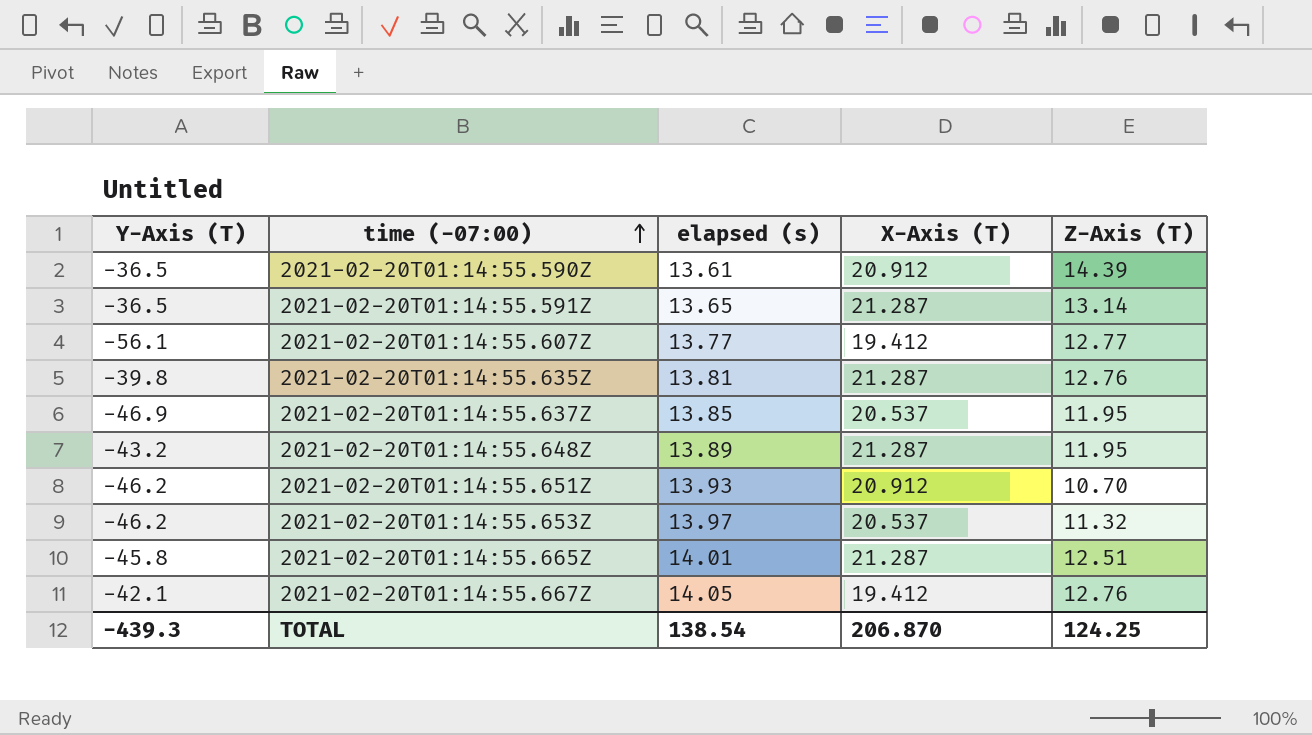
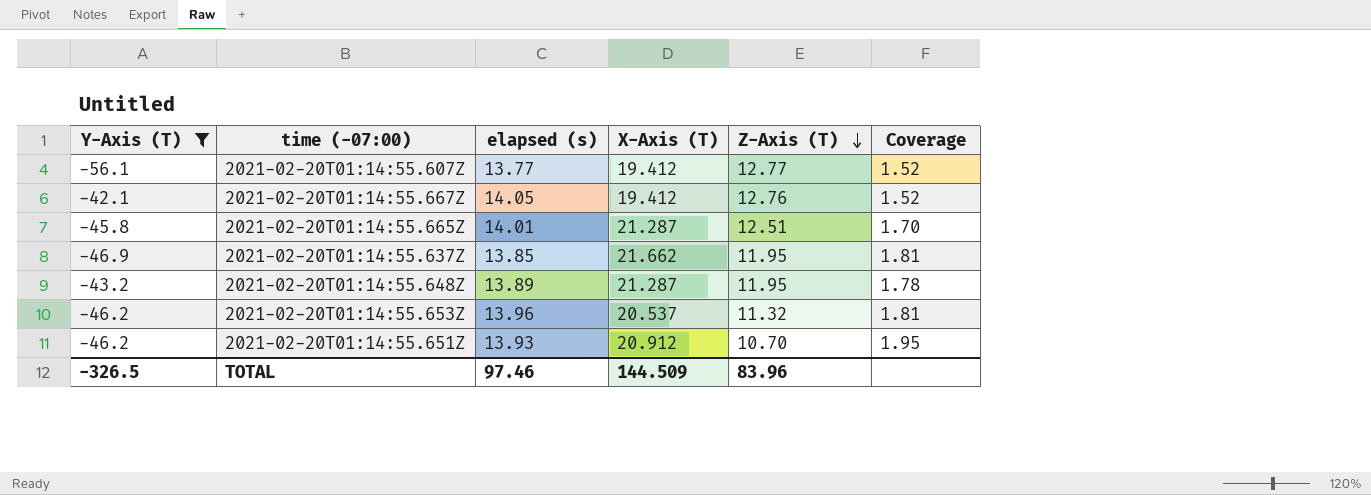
filter: none -> Y-Axis (T) <= -42.1
row order: time (-07:00) ascending -> Z-Axis (T) descending
column Coverage | formula: none -> [X-Axis (T)] / [Z-Axis (T)]
2021-02-20T01:14:55.637Z | X-Axis (T): 20.537 -> 21.662
2021-02-20T01:14:55.653Z | elapsed (s): 13.97 -> 13.96
TOTAL | Y-Axis (T): -439.3 -> -326.5
TOTAL | elapsed (s): 138.54 -> 97.46
TOTAL | X-Axis (T): 206.870 -> 144.509
TOTAL | Z-Axis (T): 124.25 -> 83.96

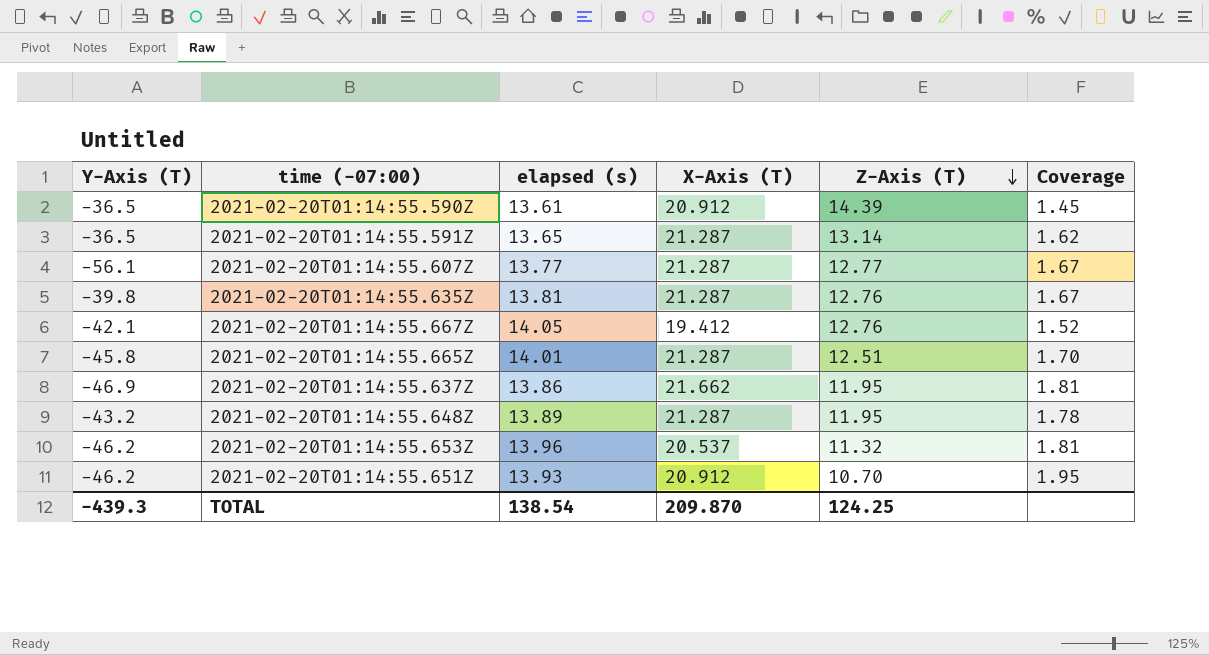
filter: Y-Axis (T) <= -42.1 -> none
2021-02-20T01:14:55.607Z | X-Axis (T): 19.412 -> 21.287
2021-02-20T01:14:55.607Z | Coverage: 1.52 -> 1.67
2021-02-20T01:14:55.637Z | elapsed (s): 13.85 -> 13.86
TOTAL | Y-Axis (T): -326.5 -> -439.3
TOTAL | elapsed (s): 97.46 -> 138.54
TOTAL | X-Axis (T): 144.509 -> 209.870
TOTAL | Z-Axis (T): 83.96 -> 124.25

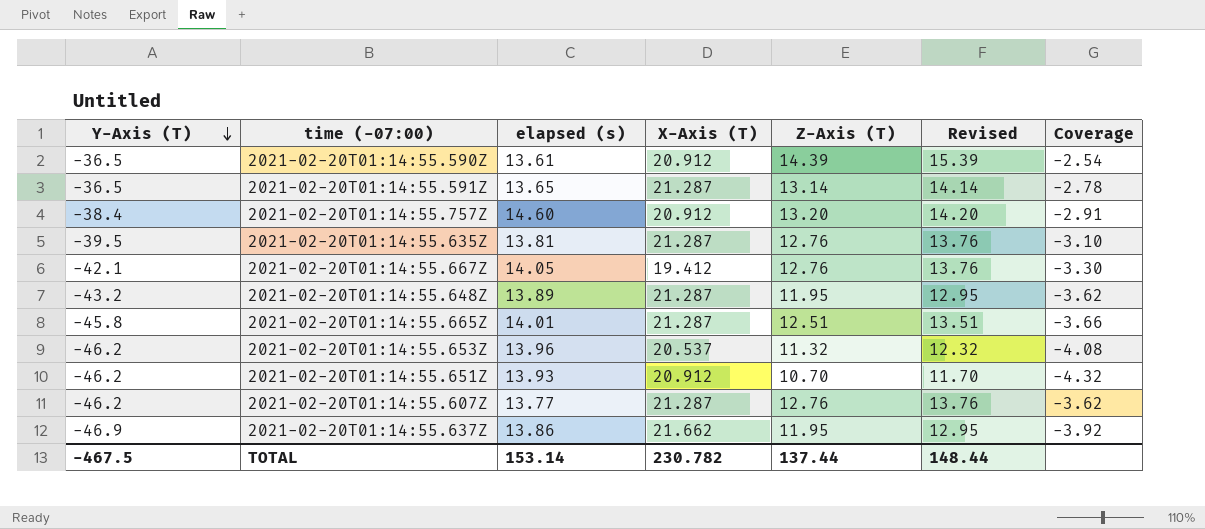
row order: Z-Axis (T) descending -> Y-Axis (T) descending
column Revised | formula: none -> [Z-Axis (T)] + 1
column Coverage | formula: [X-Axis (T)] / [Z-Axis (T)] -> [Y-Axis (T)] / [Z-Axis (T)]
row 2021-02-20T01:14:55.757Z: none -> -38.4 | 14.60 | 20.912 | 13.20 | 14.20 | -2.91
2021-02-20T01:14:55.635Z | Y-Axis (T): -39.8 -> -39.5
2021-02-20T01:14:55.607Z | Y-Axis (T): -56.1 -> -46.2
2021-02-20T01:14:55.607Z | Z-Axis (T): 12.77 -> 12.76
TOTAL | Y-Axis (T): -439.3 -> -467.5
TOTAL | elapsed (s): 138.54 -> 153.14
TOTAL | X-Axis (T): 209.870 -> 230.782
TOTAL | Z-Axis (T): 124.25 -> 137.44

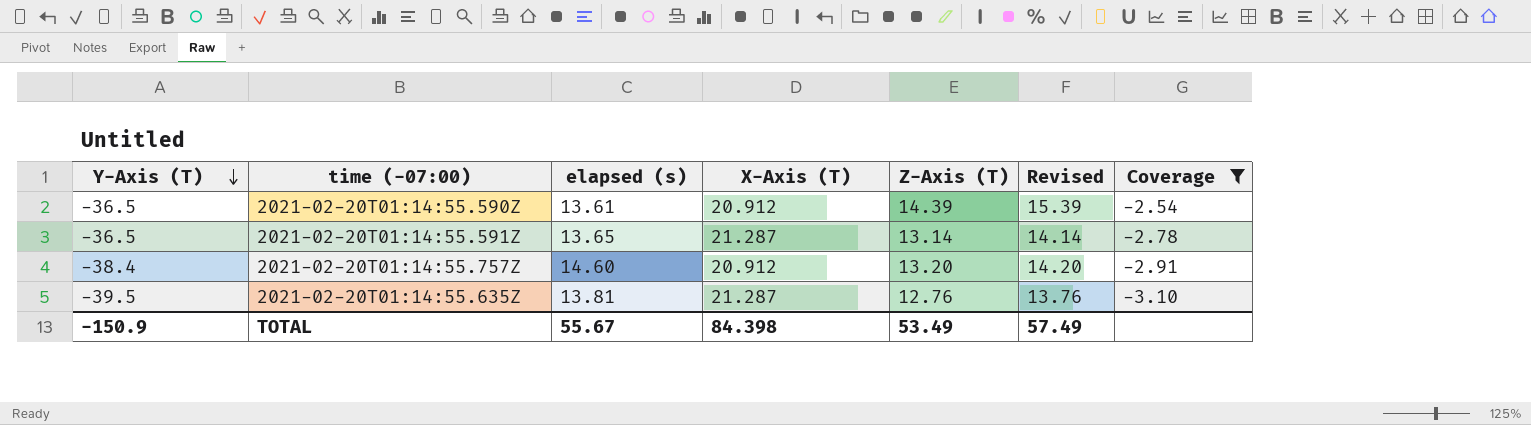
filter: none -> Coverage >= -3.10
TOTAL | Y-Axis (T): -467.5 -> -150.9
TOTAL | elapsed (s): 153.14 -> 55.67
TOTAL | X-Axis (T): 230.782 -> 84.398
TOTAL | Z-Axis (T): 137.44 -> 53.49
TOTAL | Revised: 148.44 -> 57.49

